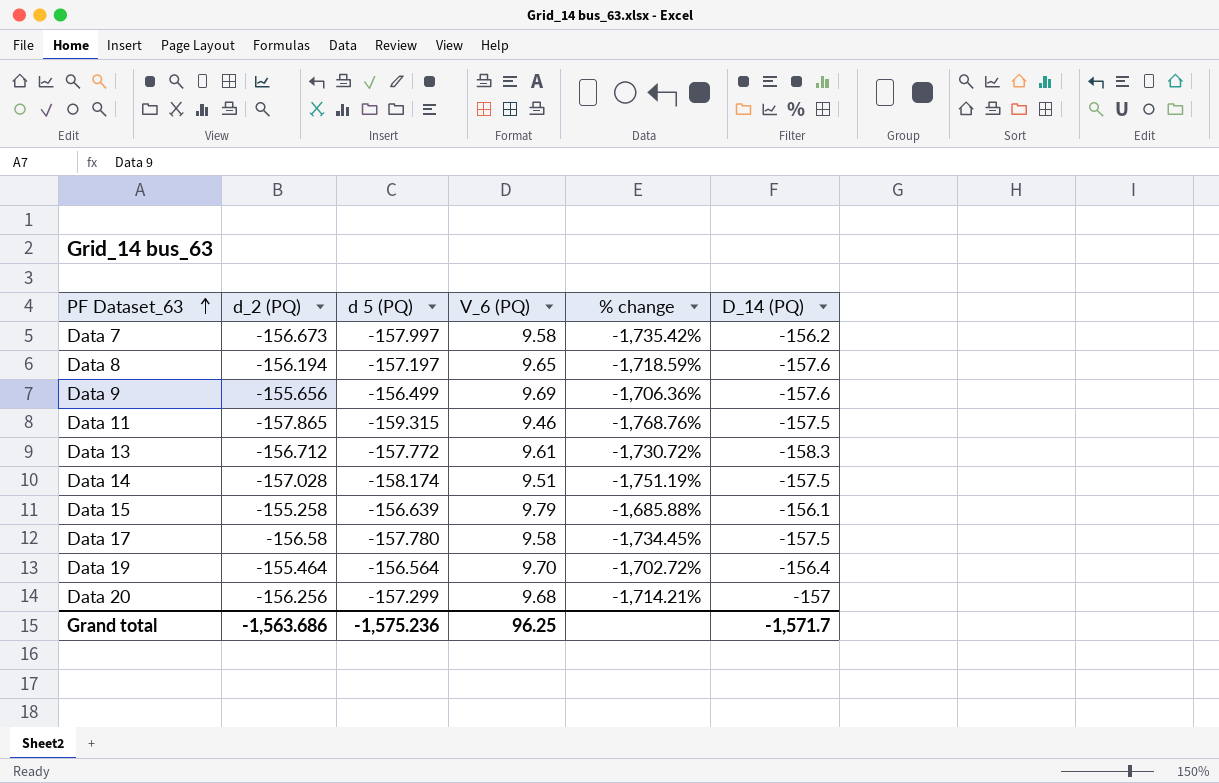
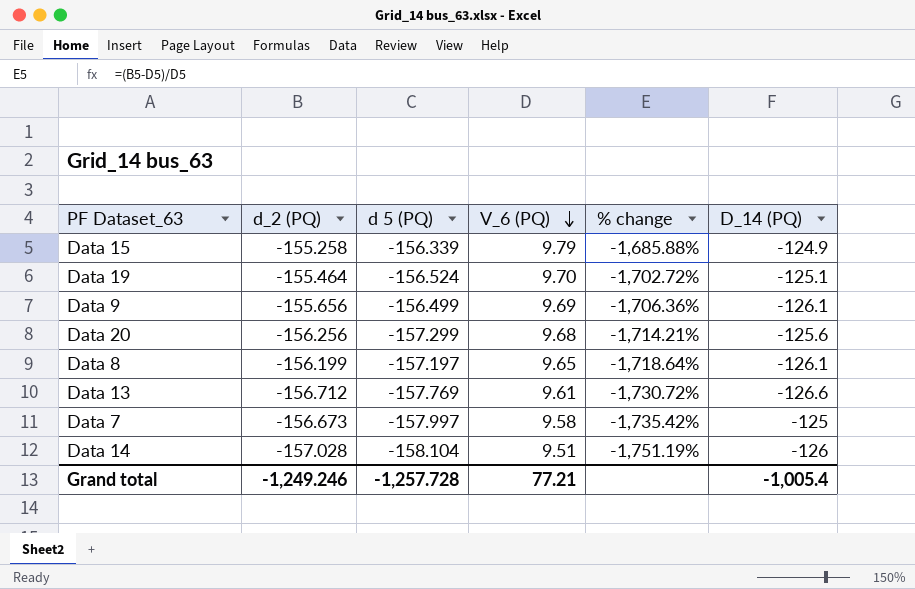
row order: PF Dataset_63 ascending -> V_6 (PQ) descending
row Data 11: -157.865 | -159.315 | 9.46 | -1,768.76% | -157.5 -> none
row Data 17: -156.58 | -157.780 | 9.58 | -1,734.45% | -157.5 -> none
Data 15 | d 5 (PQ): -156.639 -> -156.339
Data 15 | D_14 (PQ): -156.1 -> -124.9
Data 19 | d 5 (PQ): -156.564 -> -156.524
Data 19 | D_14 (PQ): -156.4 -> -125.1
Data 9 | D_14 (PQ): -157.6 -> -126.1
Data 20 | D_14 (PQ): -157 -> -125.6
Data 8 | d_2 (PQ): -156.194 -> -156.199
Data 8 | % change: -1,718.59% -> -1,718.64%
Data 8 | D_14 (PQ): -157.6 -> -126.1
Data 13 | d 5 (PQ): -157.772 -> -157.769
Data 13 | D_14 (PQ): -158.3 -> -126.6
Data 7 | D_14 (PQ): -156.2 -> -125
Data 14 | d 5 (PQ): -158.174 -> -158.104
Data 14 | D_14 (PQ): -157.5 -> -126
Grand total | d_2 (PQ): -1,563.686 -> -1,249.246
Grand total | d 5 (PQ): -1,575.236 -> -1,257.728
Grand total | V_6 (PQ): 96.25 -> 77.21
Grand total | D_14 (PQ): -1,571.7 -> -1,005.4

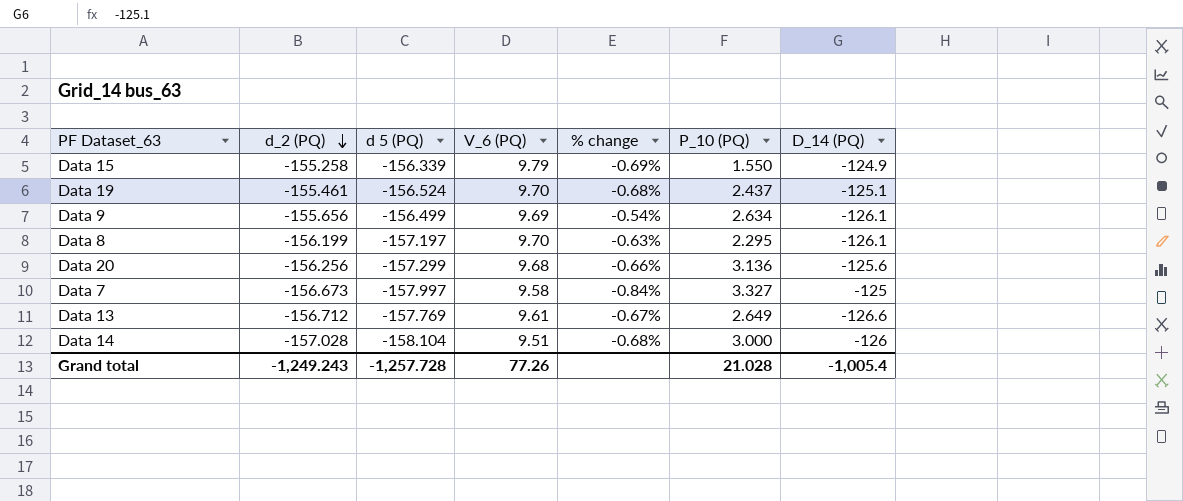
row order: V_6 (PQ) descending -> d_2 (PQ) descending
column % change | formula: ([d_2 (PQ)] - [V_6 (PQ)]) / [V_6 (PQ)] -> ([d_2 (PQ)] - [d 5 (PQ)]) / [d 5 (PQ)]
column P_10 (PQ) | position: none -> 6
Data 19 | d_2 (PQ): -155.464 -> -155.461
Data 8 | V_6 (PQ): 9.65 -> 9.70
Grand total | d_2 (PQ): -1,249.246 -> -1,249.243
Grand total | V_6 (PQ): 77.21 -> 77.26

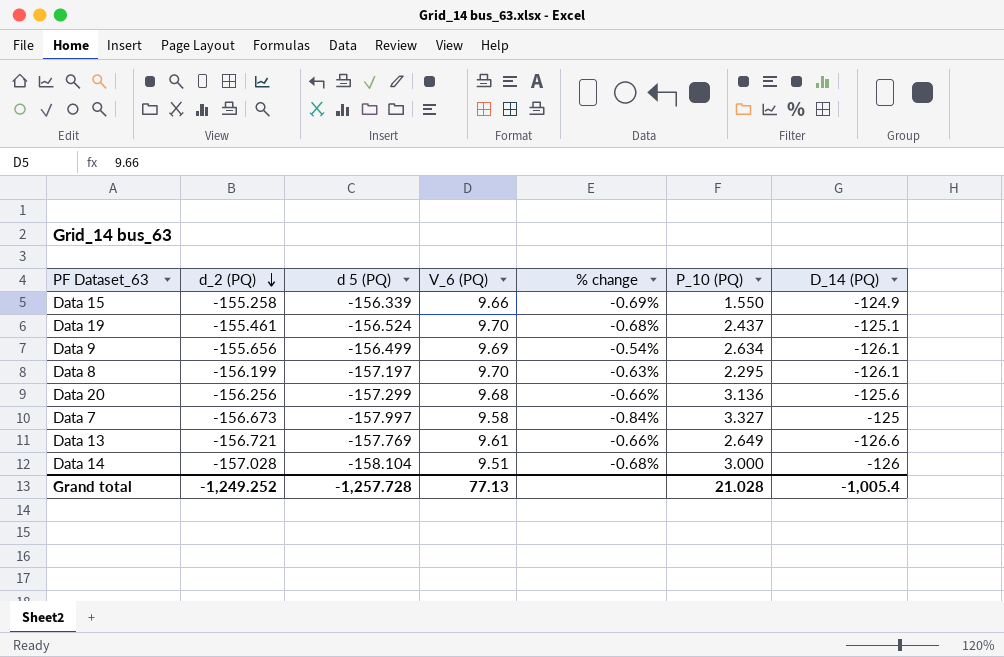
Data 15 | V_6 (PQ): 9.79 -> 9.66
Data 13 | d_2 (PQ): -156.712 -> -156.721
Data 13 | % change: -0.67% -> -0.66%
Grand total | d_2 (PQ): -1,249.243 -> -1,249.252
Grand total | V_6 (PQ): 77.26 -> 77.13

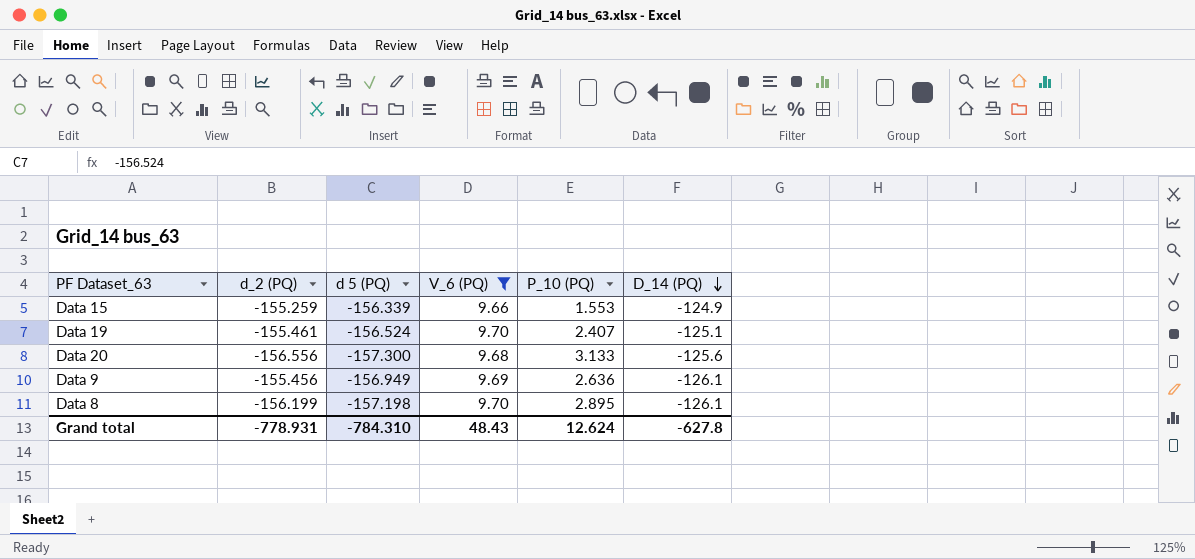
filter: none -> V_6 (PQ) >= 9.66
row order: d_2 (PQ) descending -> D_14 (PQ) descending
column % change | formula: ([d_2 (PQ)] - [d 5 (PQ)]) / [d 5 (PQ)] -> none
Data 15 | d_2 (PQ): -155.258 -> -155.259
Data 15 | P_10 (PQ): 1.550 -> 1.553
Data 19 | P_10 (PQ): 2.437 -> 2.407
Data 20 | d_2 (PQ): -156.256 -> -156.556
Data 20 | d 5 (PQ): -157.299 -> -157.300
Data 20 | P_10 (PQ): 3.136 -> 3.133
Data 9 | d_2 (PQ): -155.656 -> -155.456
Data 9 | d 5 (PQ): -156.499 -> -156.949
Data 9 | P_10 (PQ): 2.634 -> 2.636
Data 8 | d 5 (PQ): -157.197 -> -157.198
Data 8 | P_10 (PQ): 2.295 -> 2.895
Grand total | d_2 (PQ): -1,249.252 -> -778.931
Grand total | d 5 (PQ): -1,257.728 -> -784.310
Grand total | V_6 (PQ): 77.13 -> 48.43
Grand total | P_10 (PQ): 21.028 -> 12.624
Grand total | D_14 (PQ): -1,005.4 -> -627.8

